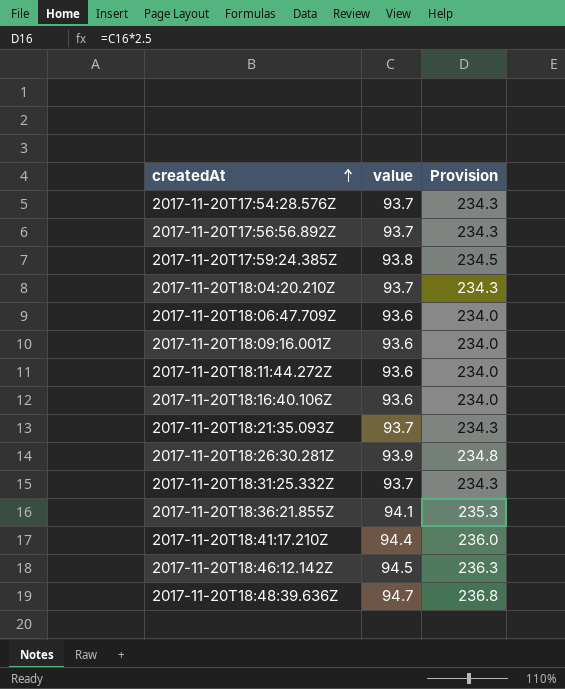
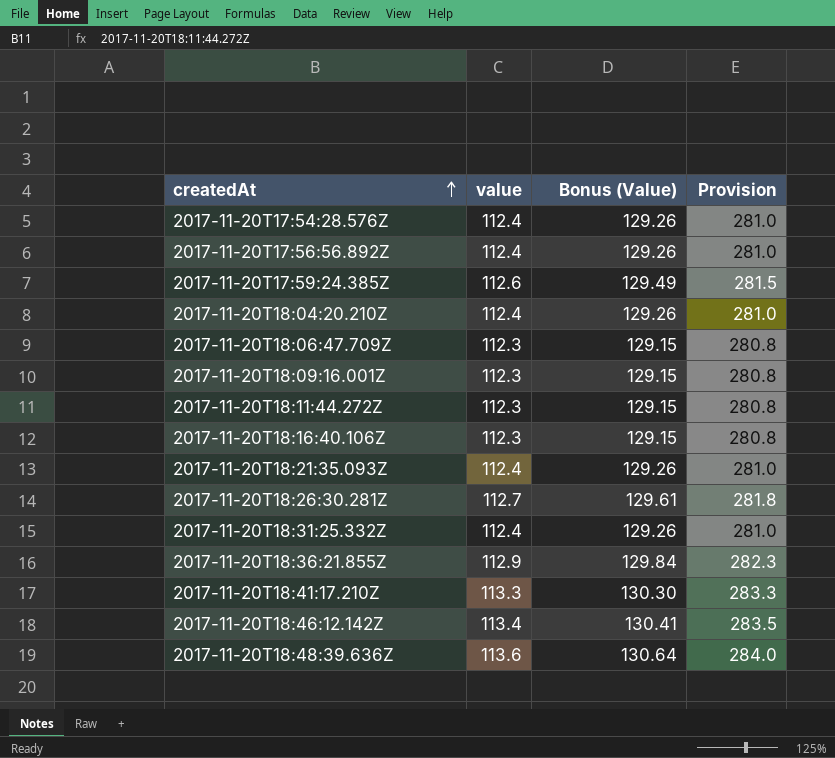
column Bonus (Value) | formula: none -> [value] * 1.15
2017-11-20T17:54:28.576Z | value: 93.7 -> 112.4
2017-11-20T17:54:28.576Z | Provision: 234.3 -> 281.0
2017-11-20T17:56:56.892Z | value: 93.7 -> 112.4
2017-11-20T17:56:56.892Z | Provision: 234.3 -> 281.0
2017-11-20T17:59:24.385Z | value: 93.8 -> 112.6
2017-11-20T17:59:24.385Z | Provision: 234.5 -> 281.5
2017-11-20T18:04:20.210Z | value: 93.7 -> 112.4
2017-11-20T18:04:20.210Z | Provision: 234.3 -> 281.0
2017-11-20T18:06:47.709Z | value: 93.6 -> 112.3
2017-11-20T18:06:47.709Z | Provision: 234.0 -> 280.8
2017-11-20T18:09:16.001Z | value: 93.6 -> 112.3
2017-11-20T18:09:16.001Z | Provision: 234.0 -> 280.8
2017-11-20T18:11:44.272Z | value: 93.6 -> 112.3
2017-11-20T18:11:44.272Z | Provision: 234.0 -> 280.8
2017-11-20T18:16:40.106Z | value: 93.6 -> 112.3
2017-11-20T18:16:40.106Z | Provision: 234.0 -> 280.8
2017-11-20T18:21:35.093Z | value: 93.7 -> 112.4
2017-11-20T18:21:35.093Z | Provision: 234.3 -> 281.0
2017-11-20T18:26:30.281Z | value: 93.9 -> 112.7
2017-11-20T18:26:30.281Z | Provision: 234.8 -> 281.8
2017-11-20T18:31:25.332Z | value: 93.7 -> 112.4
2017-11-20T18:31:25.332Z | Provision: 234.3 -> 281.0
2017-11-20T18:36:21.855Z | value: 94.1 -> 112.9
2017-11-20T18:36:21.855Z | Provision: 235.3 -> 282.3
2017-11-20T18:41:17.210Z | value: 94.4 -> 113.3
2017-11-20T18:41:17.210Z | Provision: 236.0 -> 283.3
2017-11-20T18:46:12.142Z | value: 94.5 -> 113.4
2017-11-20T18:46:12.142Z | Provision: 236.3 -> 283.5
2017-11-20T18:48:39.636Z | value: 94.7 -> 113.6
2017-11-20T18:48:39.636Z | Provision: 236.8 -> 284.0

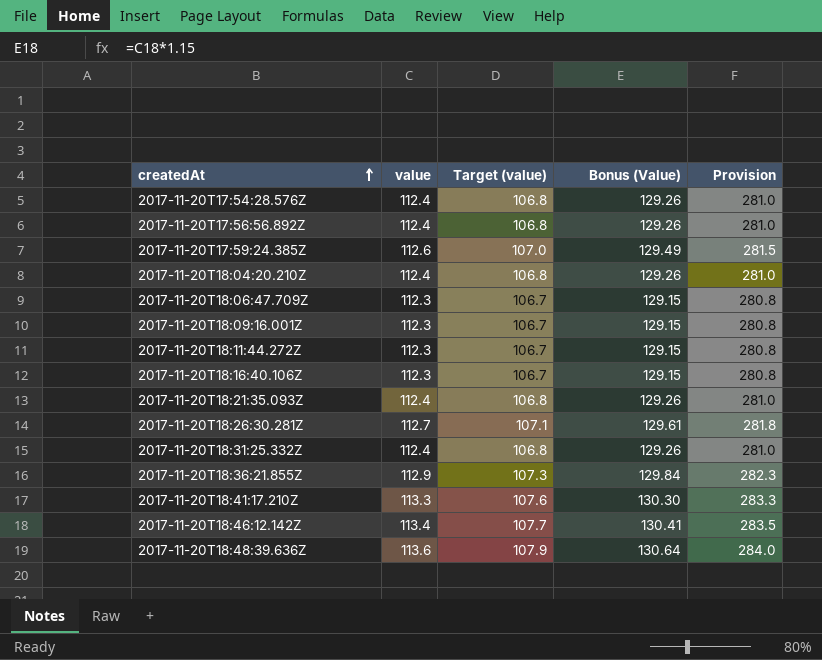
column Target (value) | formula: none -> [value] * 0.95

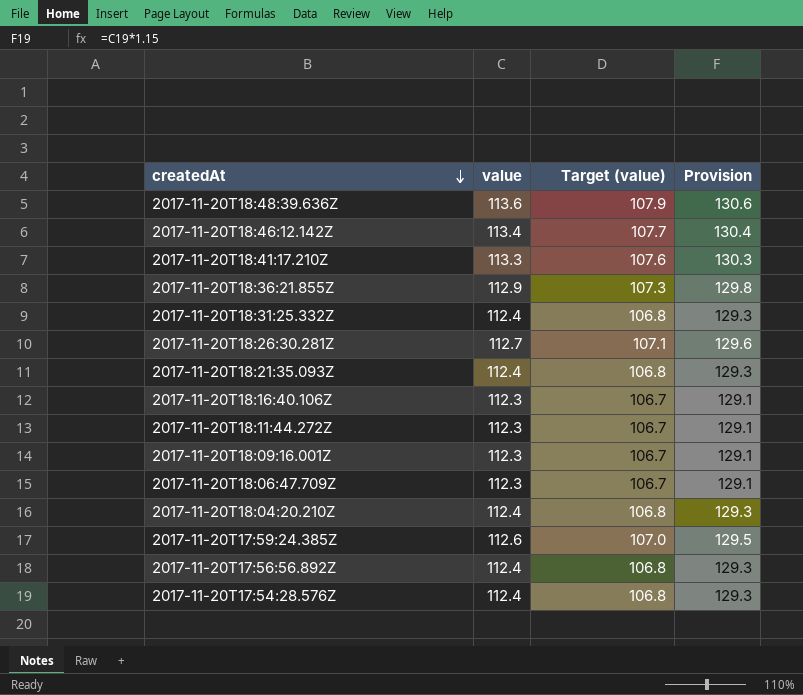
row order: createdAt ascending -> createdAt descending
column Bonus (Value) | formula: [value] * 1.15 -> none
column Provision | formula: [value] * 2.5 -> [value] * 1.15

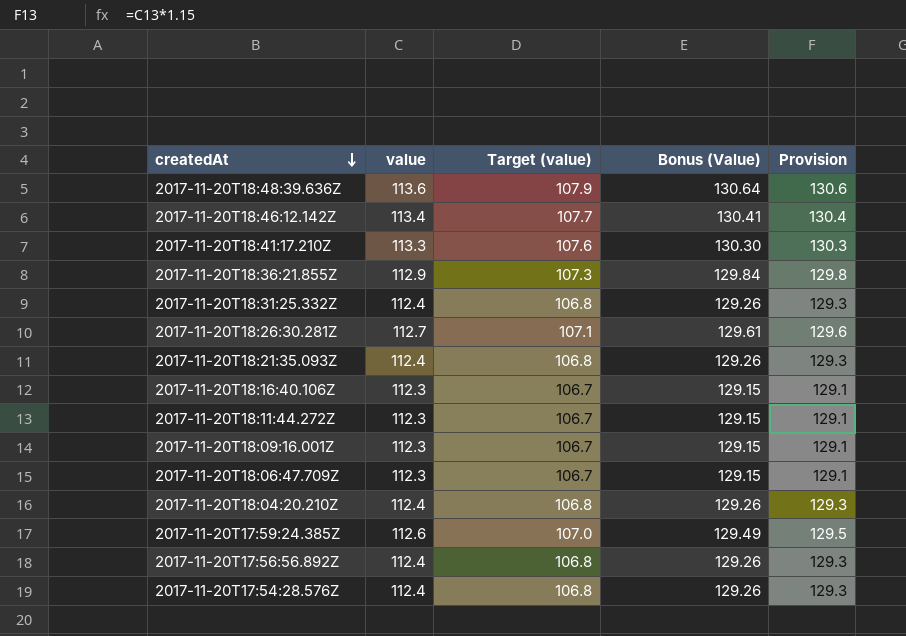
column Bonus (Value) | formula: none -> [value] * 1.15

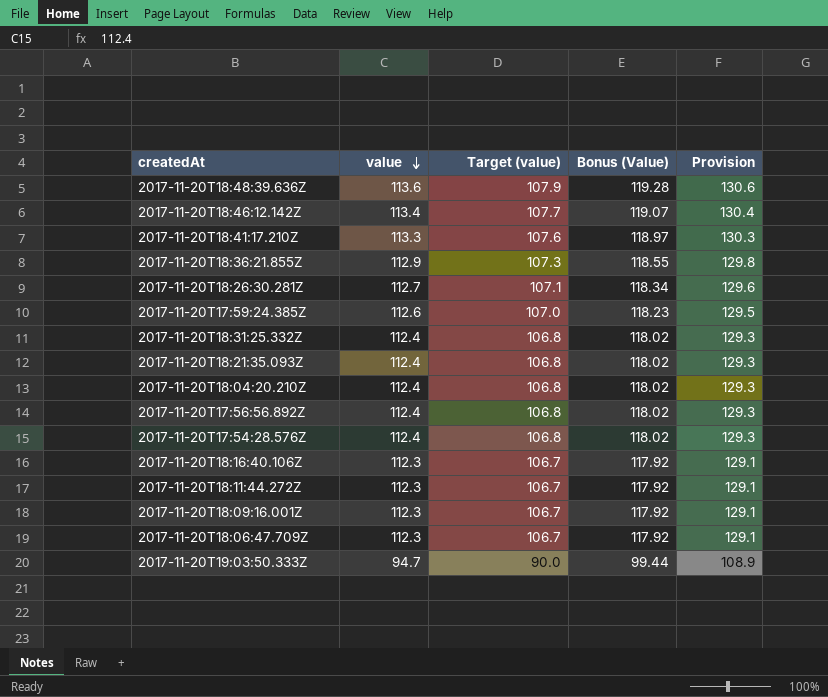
row order: createdAt descending -> value descending
column Bonus (Value) | formula: [value] * 1.15 -> [value] * 1.05
row 2017-11-20T19:03:50.333Z: none -> 94.7 | 90.0 | 99.44 | 108.9

